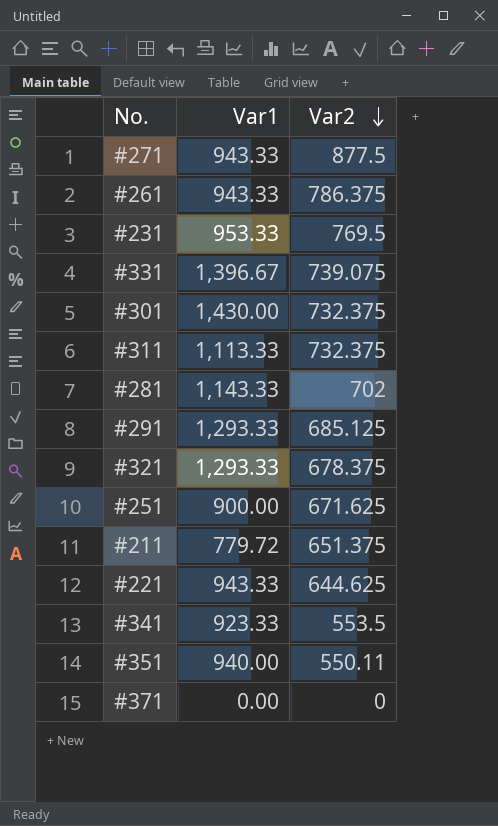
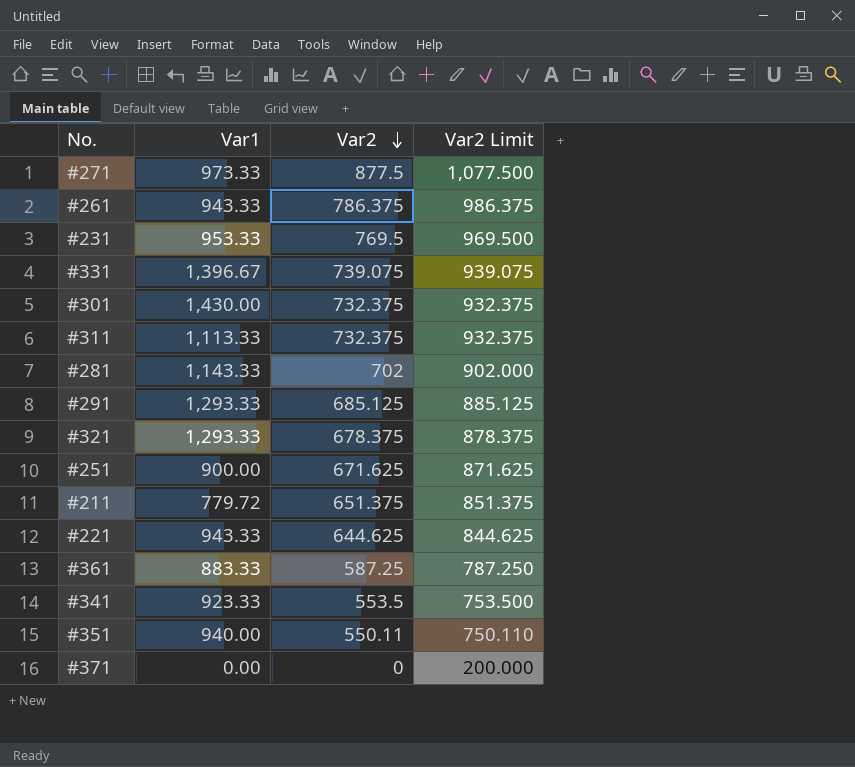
column Var2 Limit | formula: none -> [Var2] + 200
#271 | Var1: 943.33 -> 973.33
row #361: none -> 883.33 | 587.25 | 787.250

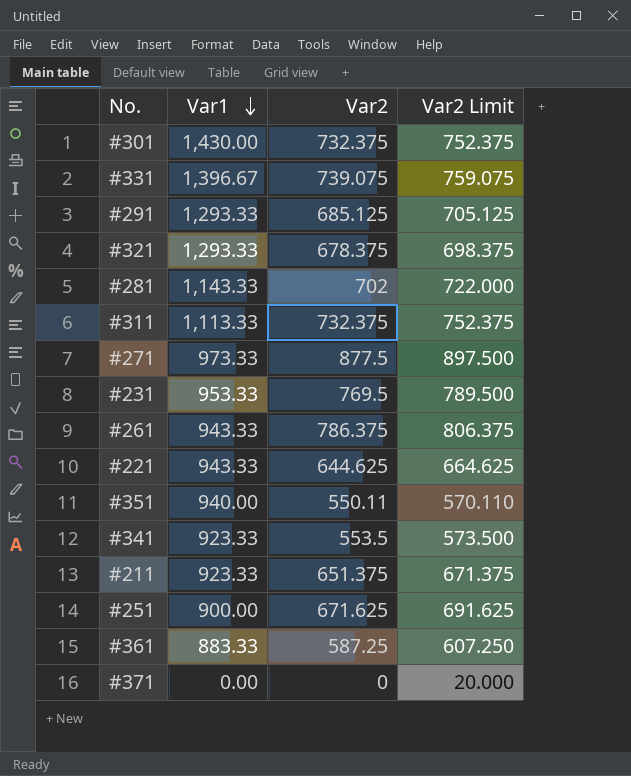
row order: Var2 descending -> Var1 descending
column Var2 Limit | formula: [Var2] + 200 -> [Var2] + 20
#211 | Var1: 779.72 -> 923.33

